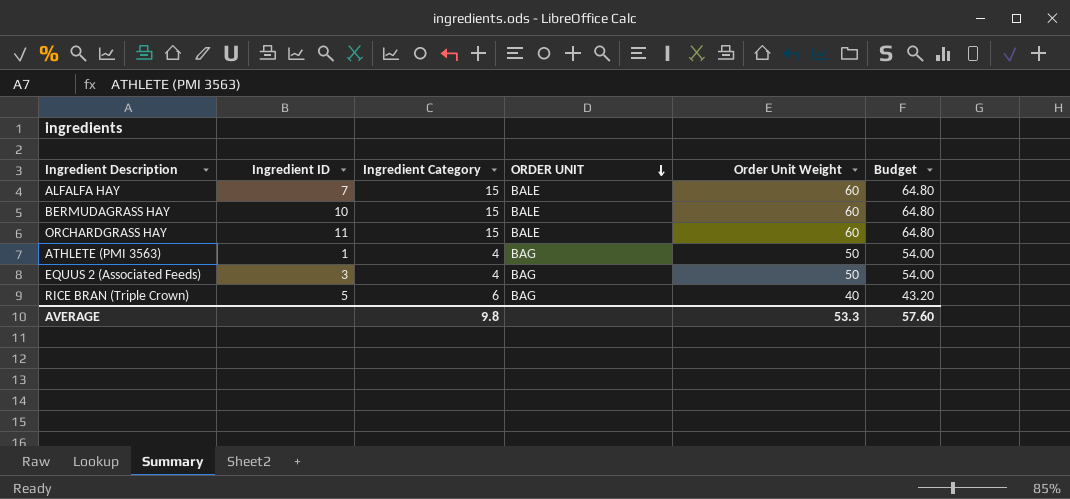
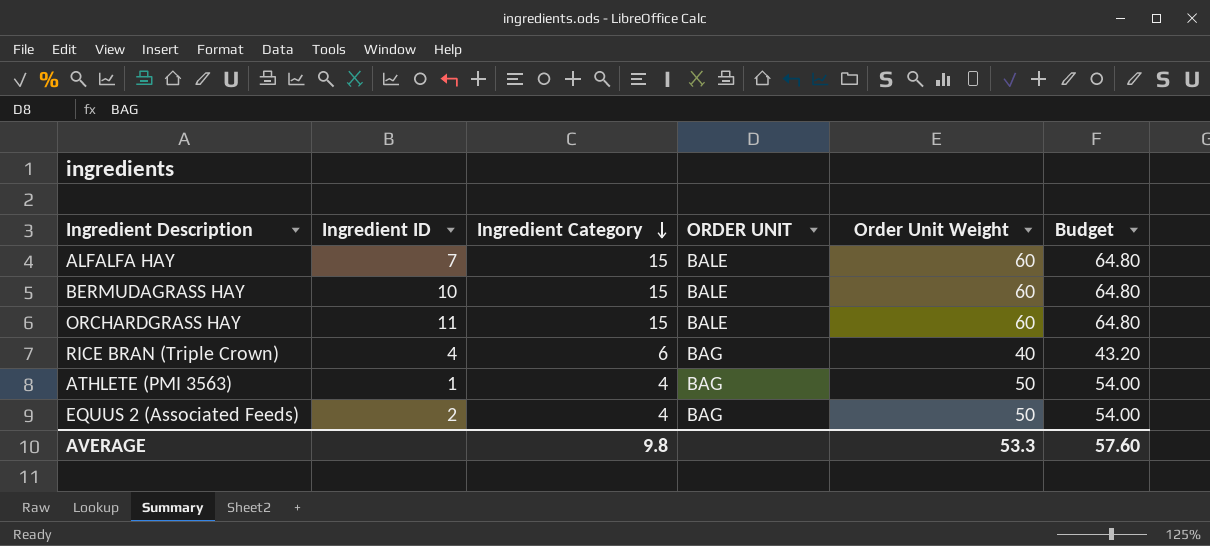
row order: ORDER UNIT descending -> Ingredient Category descending
RICE BRAN (Triple Crown) | Ingredient ID: 5 -> 4
EQUUS 2 (Associated Feeds) | Ingredient ID: 3 -> 2

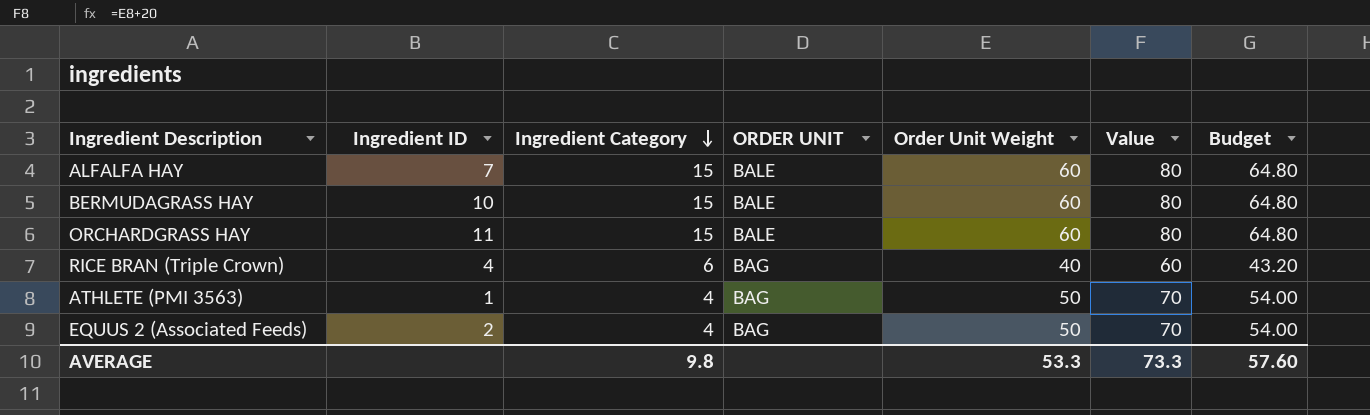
column Value | formula: none -> [Order Unit Weight] + 20

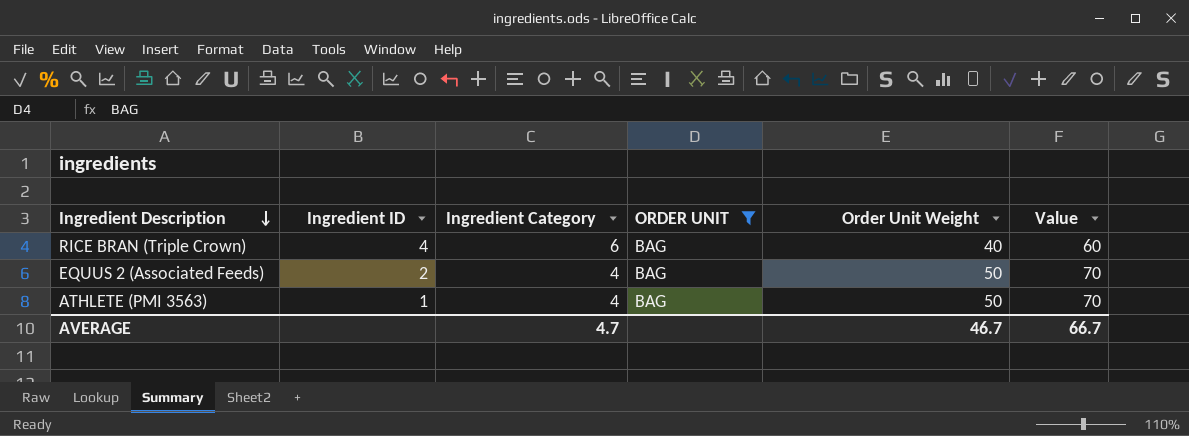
filter: none -> ORDER UNIT = BAG
row order: Ingredient Category descending -> Ingredient Description descending
column Budget | formula: [Order Unit Weight] * 1.08 -> none
AVERAGE | Ingredient Category: 9.8 -> 4.7
AVERAGE | Order Unit Weight: 53.3 -> 46.7
AVERAGE | Value: 73.3 -> 66.7

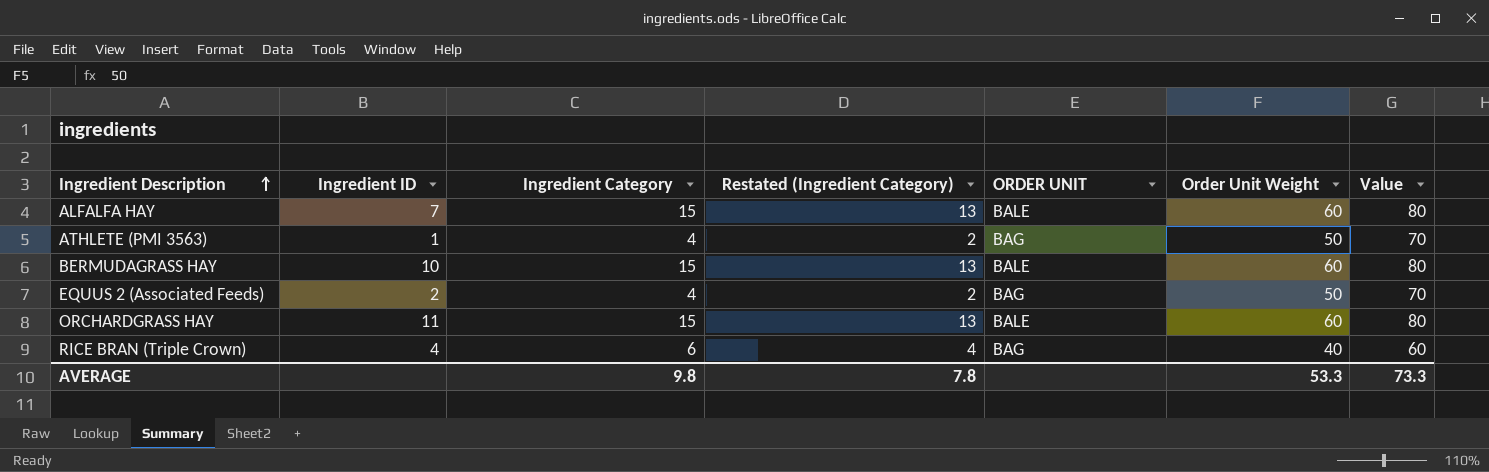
filter: ORDER UNIT = BAG -> none
row order: Ingredient Description descending -> Ingredient Description ascending
column Restated (Ingredient Category) | formula: none -> [Ingredient Category] - 2
AVERAGE | Ingredient Category: 4.7 -> 9.8
AVERAGE | Order Unit Weight: 46.7 -> 53.3
AVERAGE | Value: 66.7 -> 73.3

